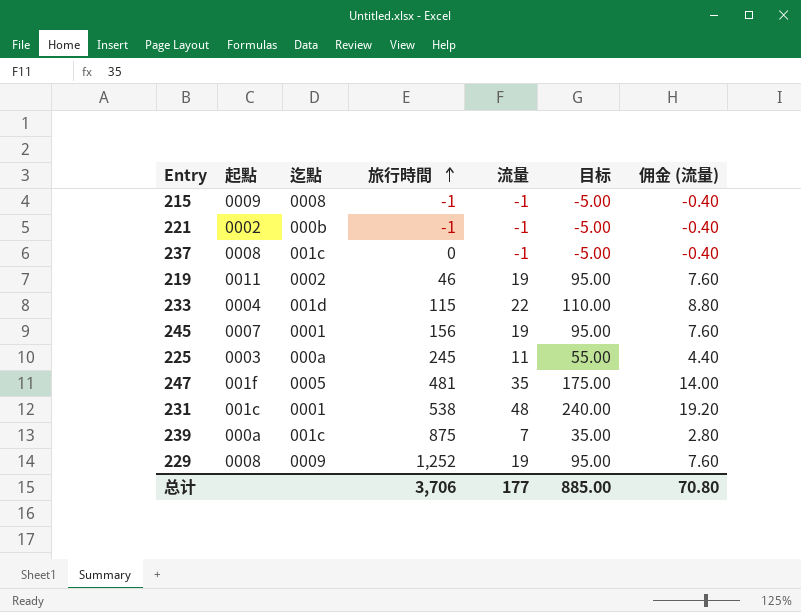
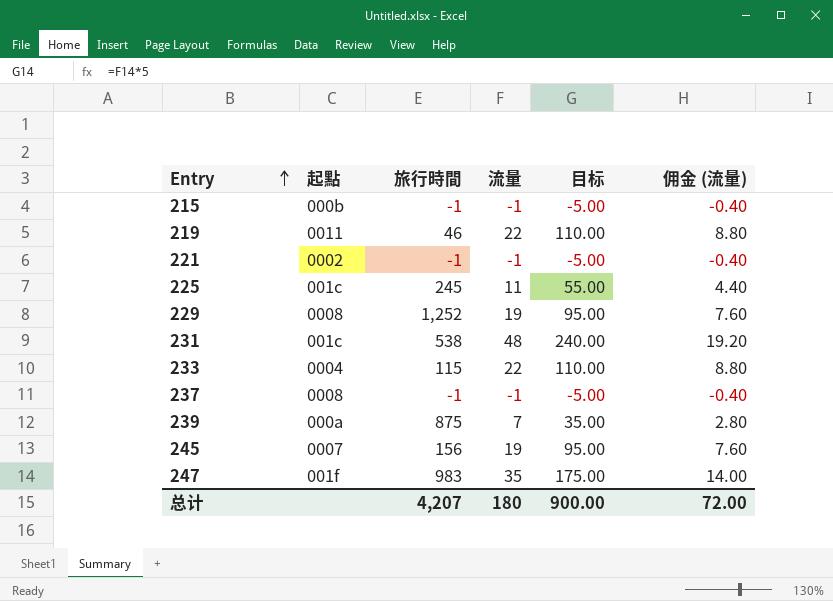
row order: 旅行時間 ascending -> Entry ascending
column 迄點 | position: 3 -> none
215 | 起點: 0009 -> 000b
219 | 流量: 19 -> 22
219 | 目标: 95.00 -> 110.00
219 | 佣金 (流量): 7.60 -> 8.80
225 | 起點: 0003 -> 001c
237 | 旅行時間: 0 -> -1
247 | 旅行時間: 481 -> 983
总计 | 旅行時間: 3,706 -> 4,207
总计 | 流量: 177 -> 180
总计 | 目标: 885.00 -> 900.00
总计 | 佣金 (流量): 70.80 -> 72.00

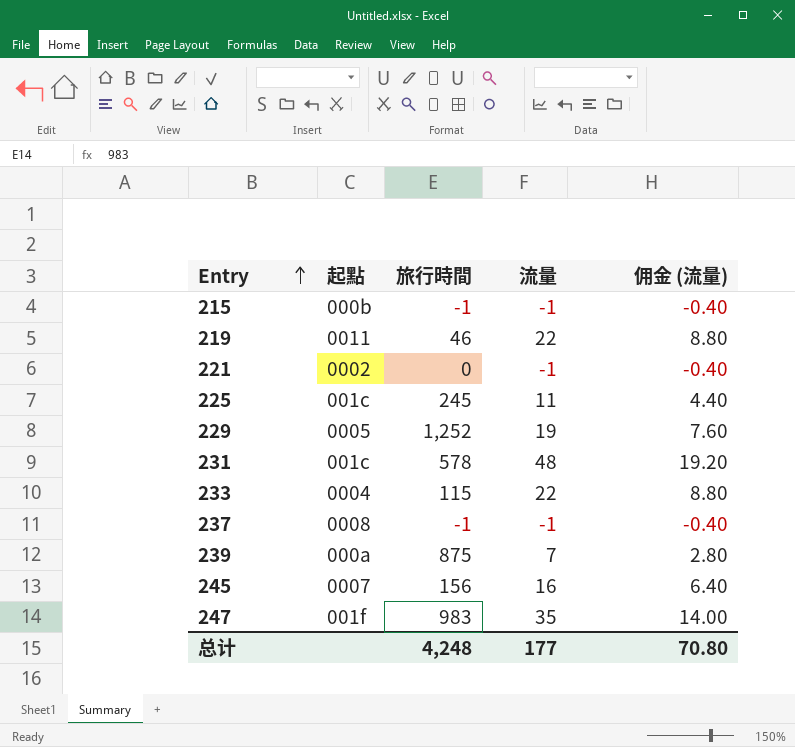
column 目标 | formula: [流量] * 5 -> none
221 | 旅行時間: -1 -> 0
229 | 起點: 0008 -> 0005
231 | 旅行時間: 538 -> 578
245 | 流量: 19 -> 16
245 | 佣金 (流量): 7.60 -> 6.40
总计 | 旅行時間: 4,207 -> 4,248
总计 | 流量: 180 -> 177
总计 | 佣金 (流量): 72.00 -> 70.80

